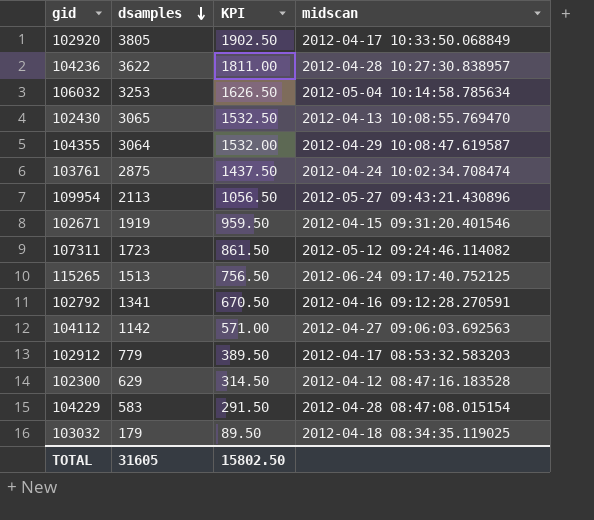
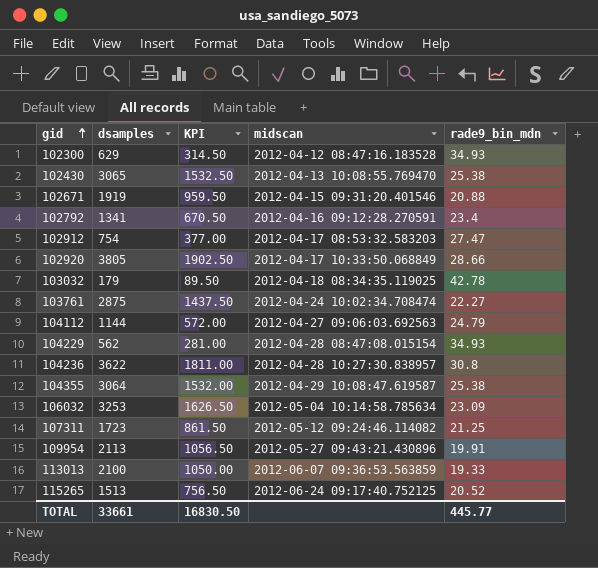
row order: dsamples descending -> gid ascending
column rade9_bin_mdn | position: none -> 5
102912 | dsamples: 779 -> 754
102912 | KPI: 389.50 -> 377.00
104112 | dsamples: 1142 -> 1144
104112 | KPI: 571.00 -> 572.00
104229 | dsamples: 583 -> 562
104229 | KPI: 291.50 -> 281.00
row 113013: none -> 2100 | 1050.00 | 2012-06-07 09:36:53.563859 | 19.33
TOTAL | dsamples: 31605 -> 33661
TOTAL | KPI: 15802.50 -> 16830.50

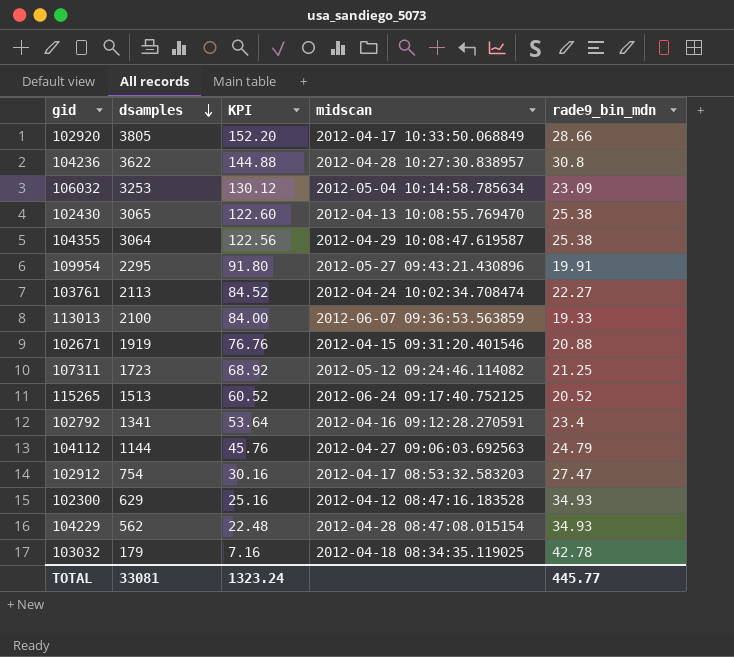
row order: gid ascending -> dsamples descending
column KPI | formula: [dsamples] * 0.5 -> [dsamples] * 0.04
109954 | dsamples: 2113 -> 2295
103761 | dsamples: 2875 -> 2113
TOTAL | dsamples: 33661 -> 33081
TOTAL | KPI: 16830.50 -> 1323.24

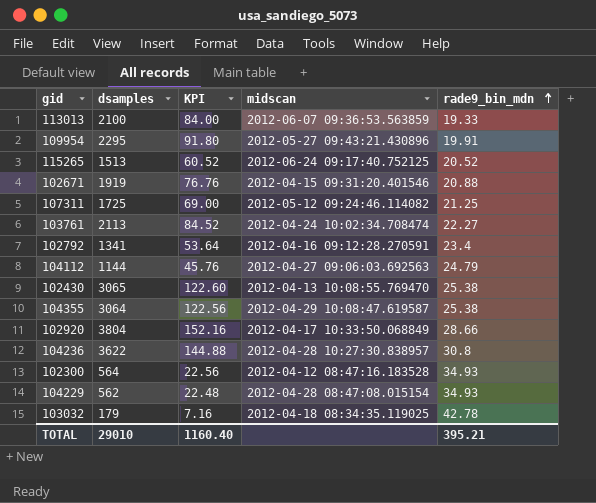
row order: dsamples descending -> rade9_bin_mdn ascending
row 106032: 3253 | 130.12 | 2012-05-04 10:14:58.785634 | 23.09 -> none
row 102912: 754 | 30.16 | 2012-04-17 08:53:32.583203 | 27.47 -> none
107311 | dsamples: 1723 -> 1725
107311 | KPI: 68.92 -> 69.00
102920 | dsamples: 3805 -> 3804
102920 | KPI: 152.20 -> 152.16
102300 | dsamples: 629 -> 564
102300 | KPI: 25.16 -> 22.56
TOTAL | dsamples: 33081 -> 29010
TOTAL | KPI: 1323.24 -> 1160.40
TOTAL | rade9_bin_mdn: 445.77 -> 395.21

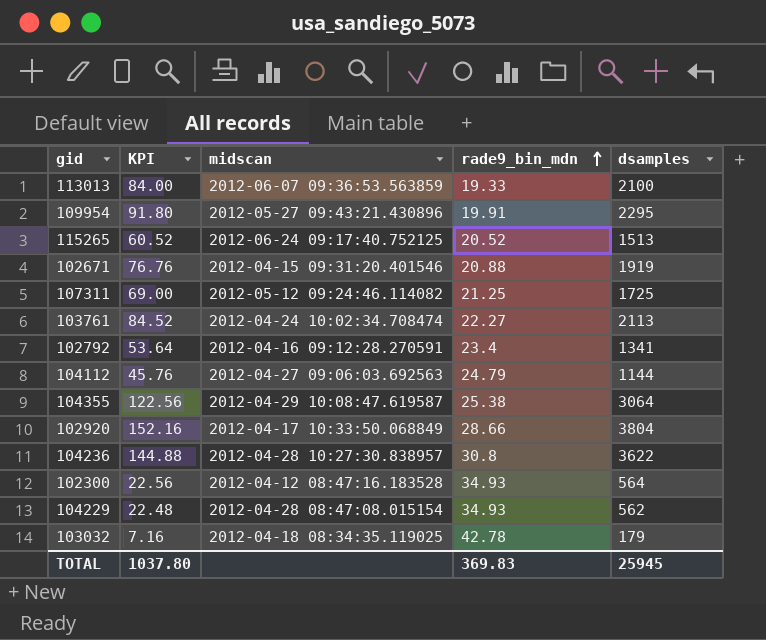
column dsamples | position: 2 -> 5
row 102430: 3065 | 122.60 | 2012-04-13 10:08:55.769470 | 25.38 -> none
TOTAL | KPI: 1160.40 -> 1037.80
TOTAL | rade9_bin_mdn: 395.21 -> 369.83
TOTAL | dsamples: 29010 -> 25945

